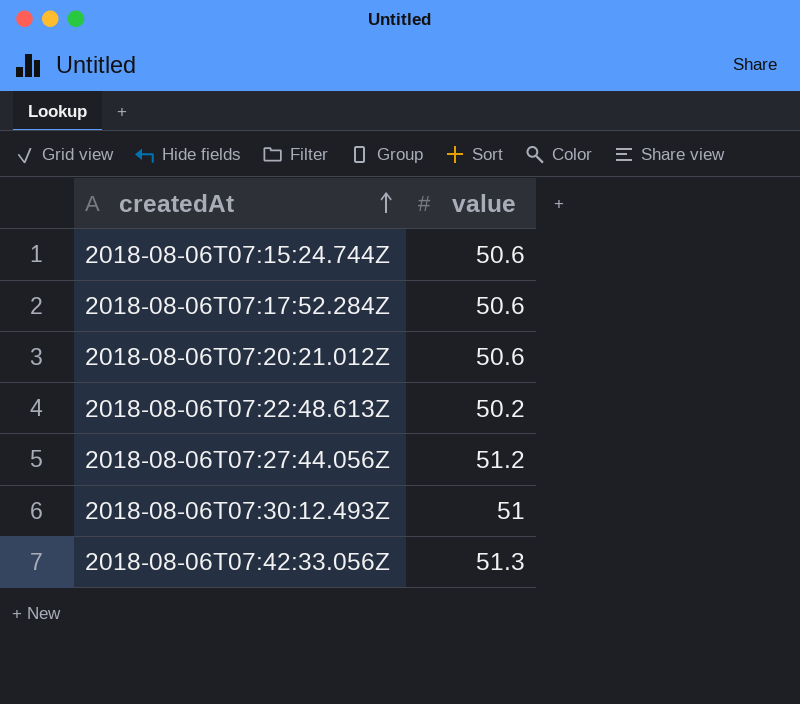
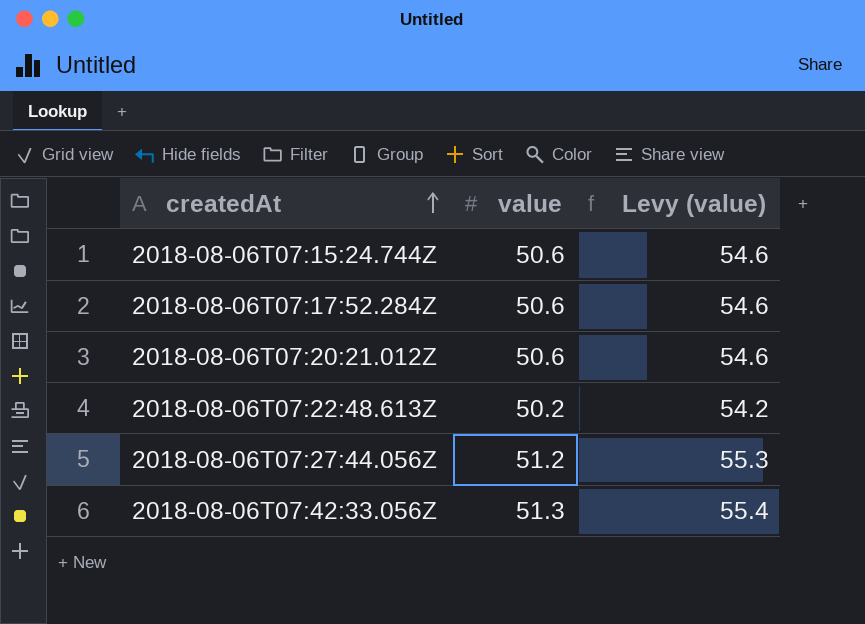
column Levy (value) | formula: none -> [value] * 1.08
row 2018-08-06T07:30:12.493Z: 51 -> none

